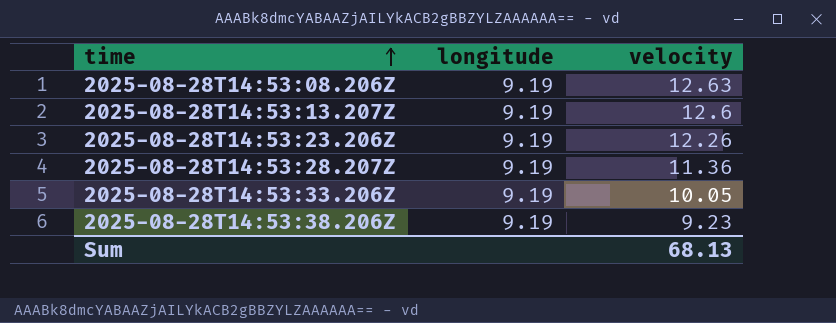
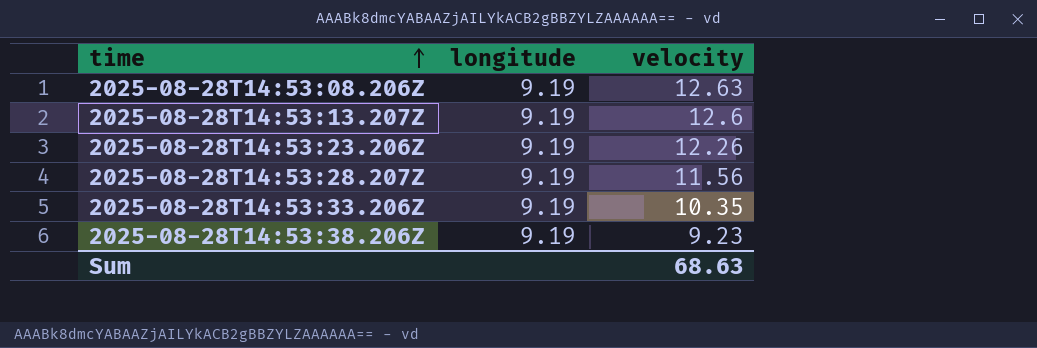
2025-08-28T14:53:28.207Z | velocity: 11.36 -> 11.56
2025-08-28T14:53:33.206Z | velocity: 10.05 -> 10.35
Sum | velocity: 68.13 -> 68.63

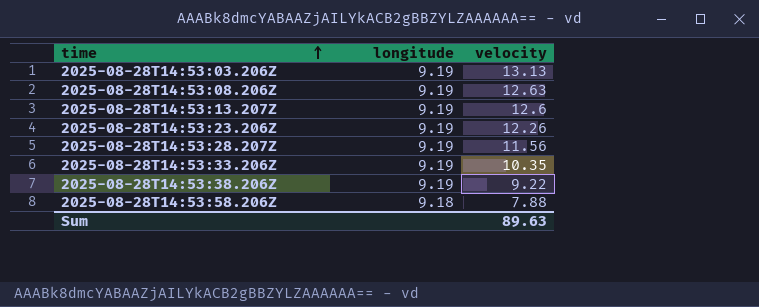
row 2025-08-28T14:53:03.206Z: none -> 9.19 | 13.13
2025-08-28T14:53:38.206Z | velocity: 9.23 -> 9.22
row 2025-08-28T14:53:58.206Z: none -> 9.18 | 7.88
Sum | velocity: 68.63 -> 89.63

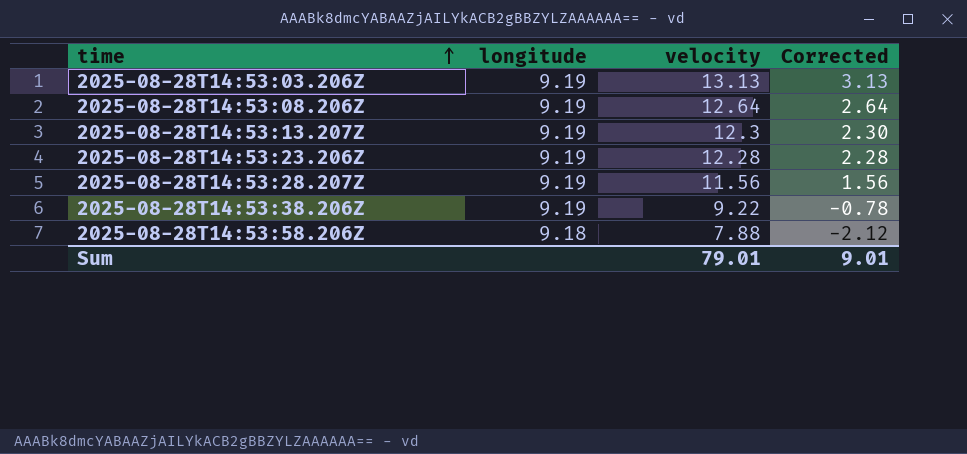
column Corrected | formula: none -> [velocity] - 10
row 2025-08-28T14:53:33.206Z: 9.19 | 10.35 -> none
2025-08-28T14:53:08.206Z | velocity: 12.63 -> 12.64
2025-08-28T14:53:13.207Z | velocity: 12.6 -> 12.3
2025-08-28T14:53:23.206Z | velocity: 12.26 -> 12.28
Sum | velocity: 89.63 -> 79.01

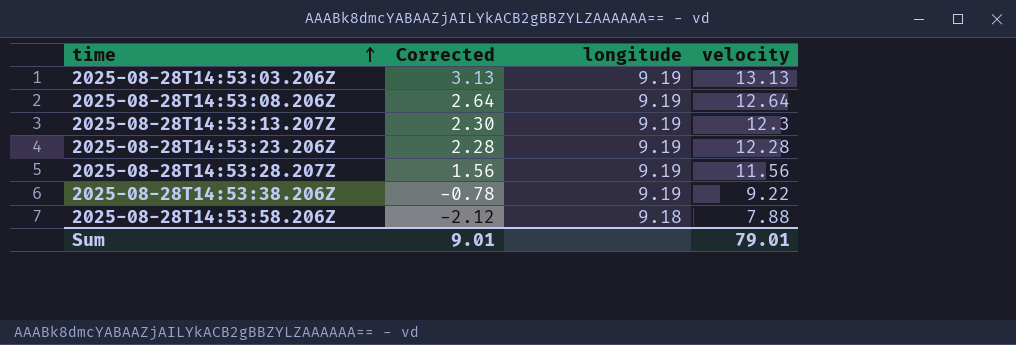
column Corrected | position: 4 -> 2

